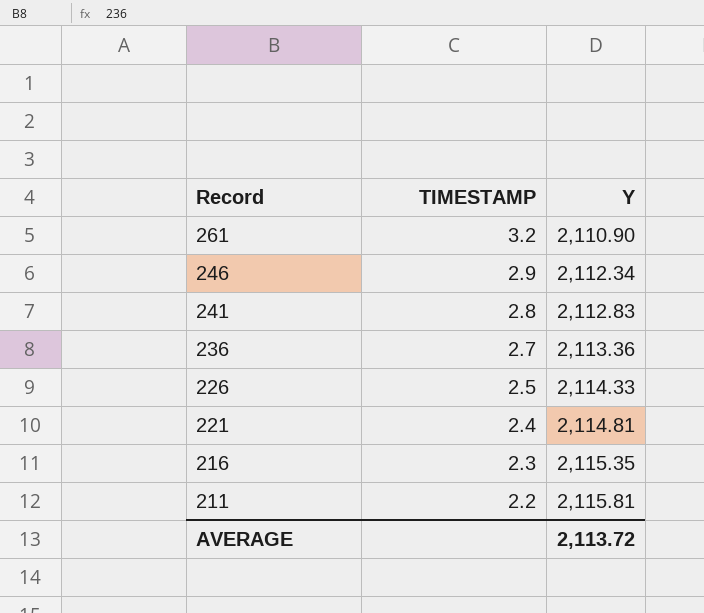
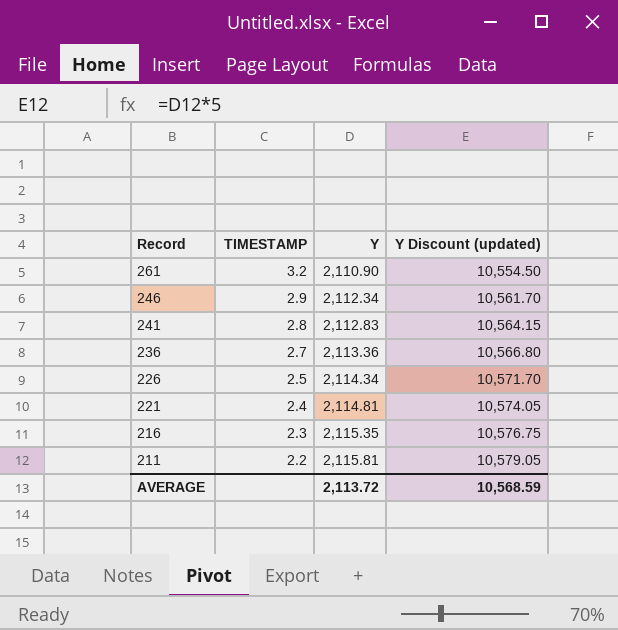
column Y Discount (updated) | formula: none -> [Y] * 5
226 | Y: 2,114.33 -> 2,114.34

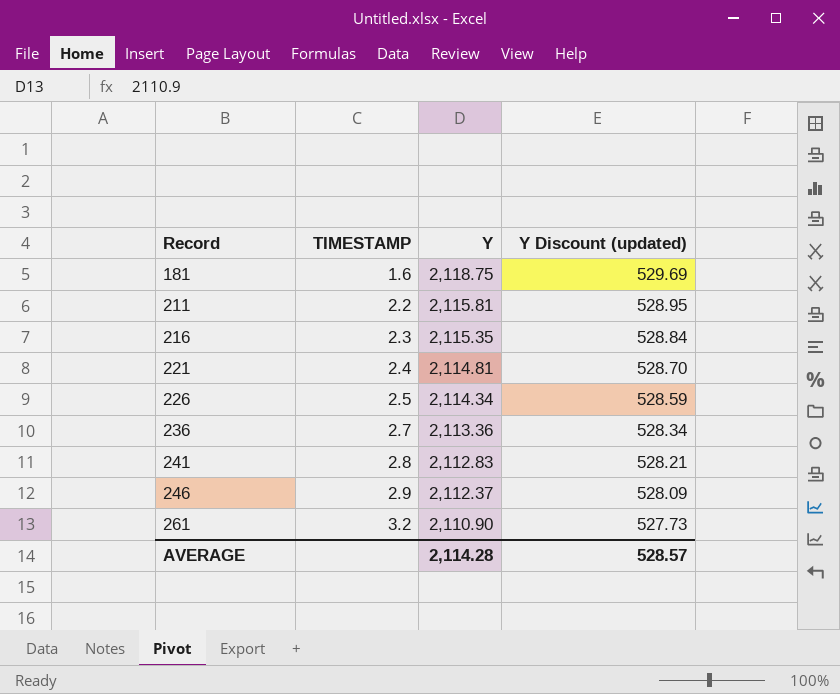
row order: Record descending -> Record ascending
column Y Discount (updated) | formula: [Y] * 5 -> [Y] * 0.25
row 181: none -> 1.6 | 2,118.75 | 529.69
246 | Y: 2,112.34 -> 2,112.37
AVERAGE | Y: 2,113.72 -> 2,114.28
AVERAGE | Y Discount (updated): 10,568.59 -> 528.57

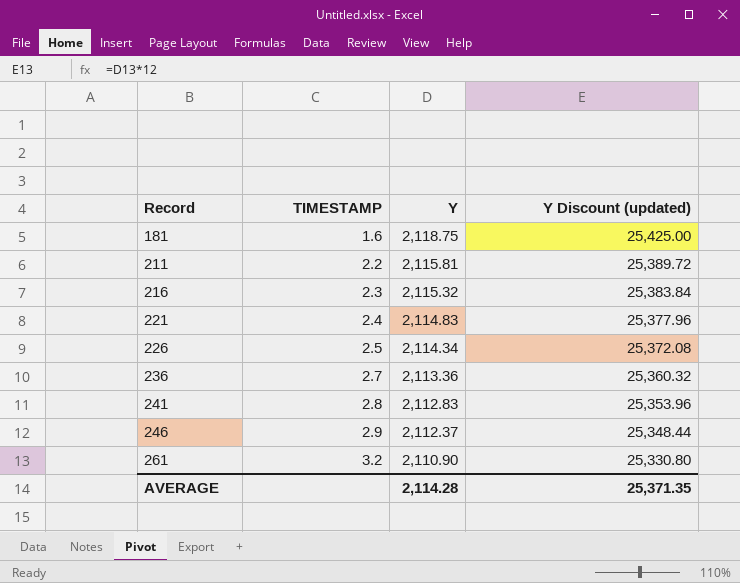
column Y Discount (updated) | formula: [Y] * 0.25 -> [Y] * 12
216 | Y: 2,115.35 -> 2,115.32
221 | Y: 2,114.81 -> 2,114.83
AVERAGE | Y Discount (updated): 528.57 -> 25,371.35

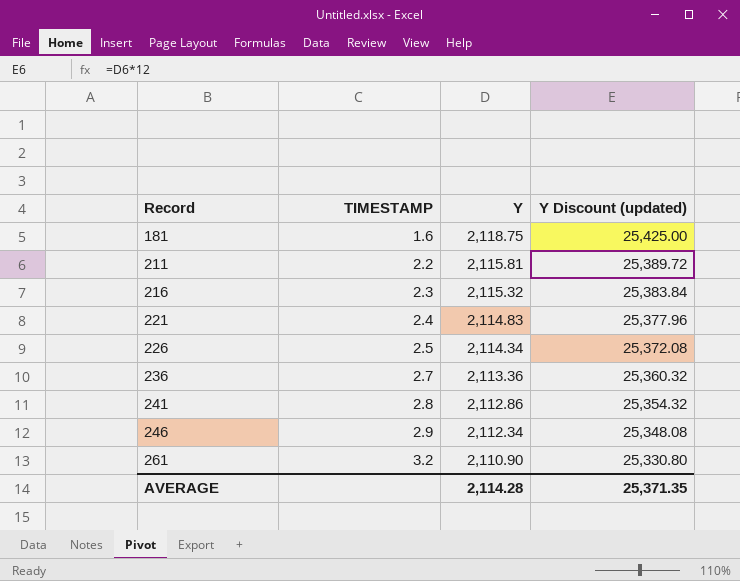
241 | Y: 2,112.83 -> 2,112.86
241 | Y Discount (updated): 25,353.96 -> 25,354.32
246 | Y: 2,112.37 -> 2,112.34
246 | Y Discount (updated): 25,348.44 -> 25,348.08

